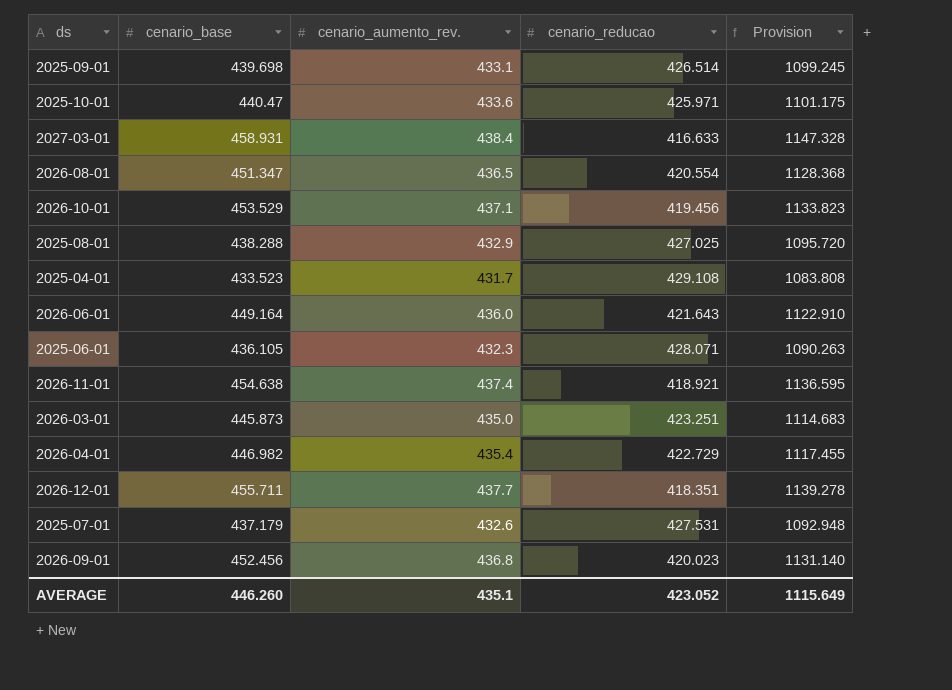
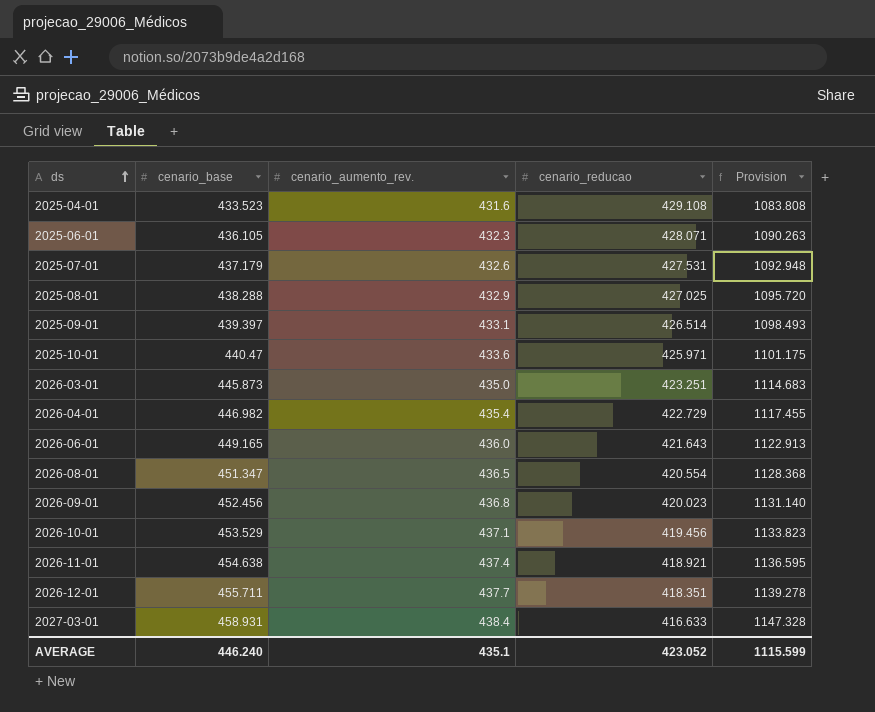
row order: none -> ds ascending
2025-04-01 | cenario_aumento_rev.: 431.7 -> 431.6
2025-09-01 | cenario_base: 439.698 -> 439.397
2025-09-01 | Provision: 1099.245 -> 1098.493
2026-06-01 | cenario_base: 449.164 -> 449.165
2026-06-01 | Provision: 1122.910 -> 1122.913
AVERAGE | cenario_base: 446.260 -> 446.240
AVERAGE | Provision: 1115.649 -> 1115.599

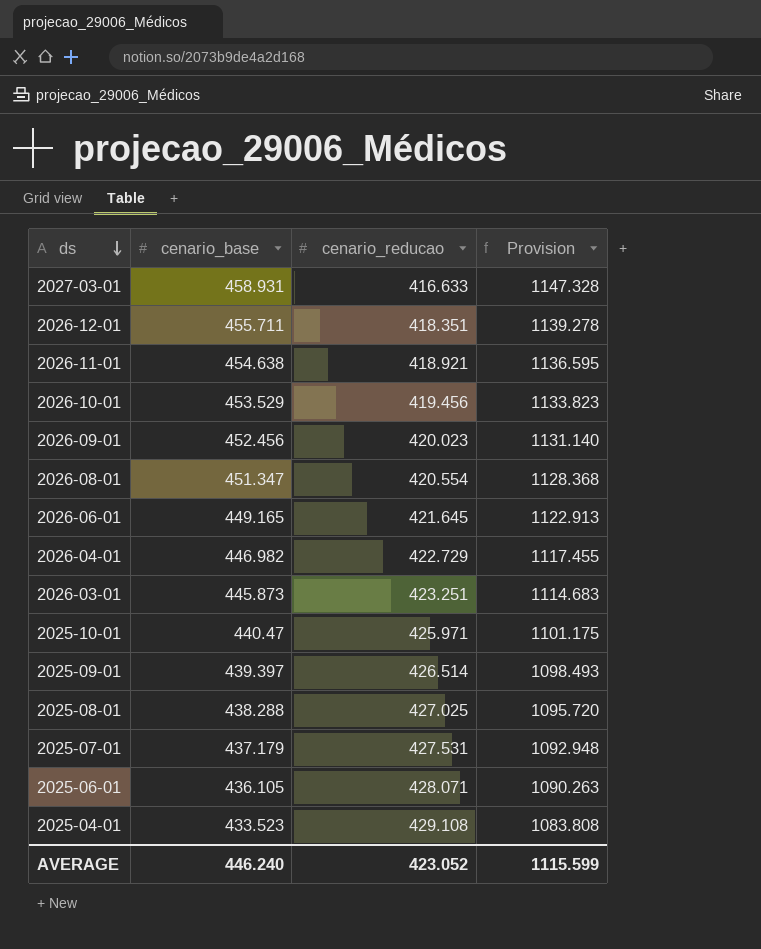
row order: ds ascending -> ds descending
column cenario_aumento_rev. | position: 3 -> none
2026-06-01 | cenario_reducao: 421.643 -> 421.645

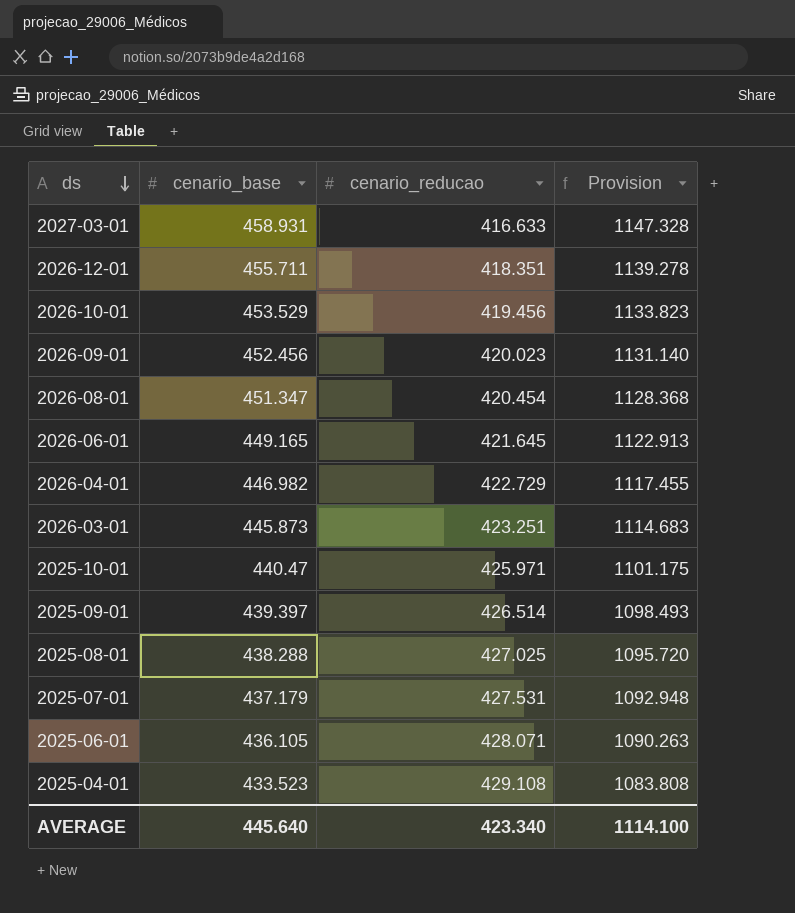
row 2026-11-01: 454.638 | 418.921 | 1136.595 -> none
2026-08-01 | cenario_reducao: 420.554 -> 420.454
AVERAGE | cenario_base: 446.240 -> 445.640
AVERAGE | cenario_reducao: 423.052 -> 423.340
AVERAGE | Provision: 1115.599 -> 1114.100

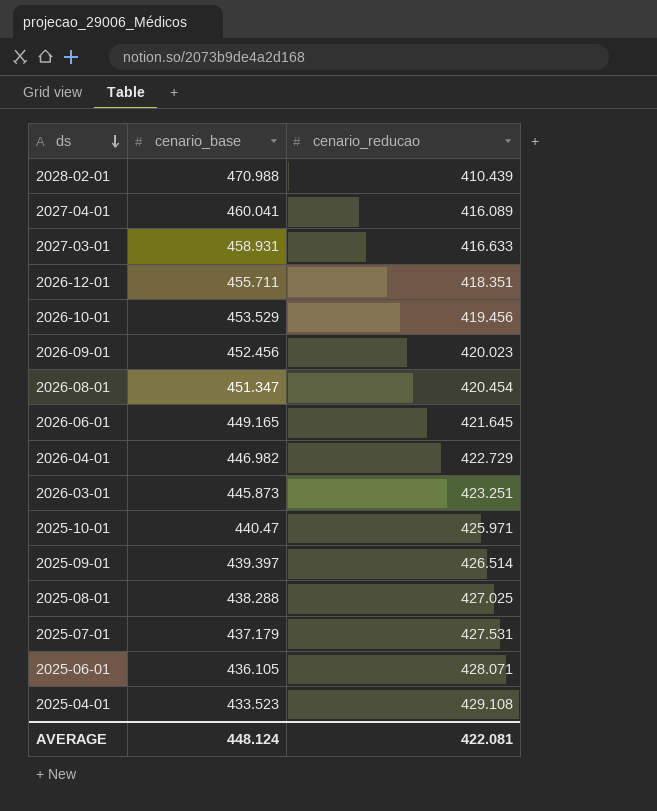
column Provision | formula: [cenario_base] * 2.5 -> none
row 2028-02-01: none -> 470.988 | 410.439
row 2027-04-01: none -> 460.041 | 416.089
AVERAGE | cenario_base: 445.640 -> 448.124
AVERAGE | cenario_reducao: 423.340 -> 422.081

